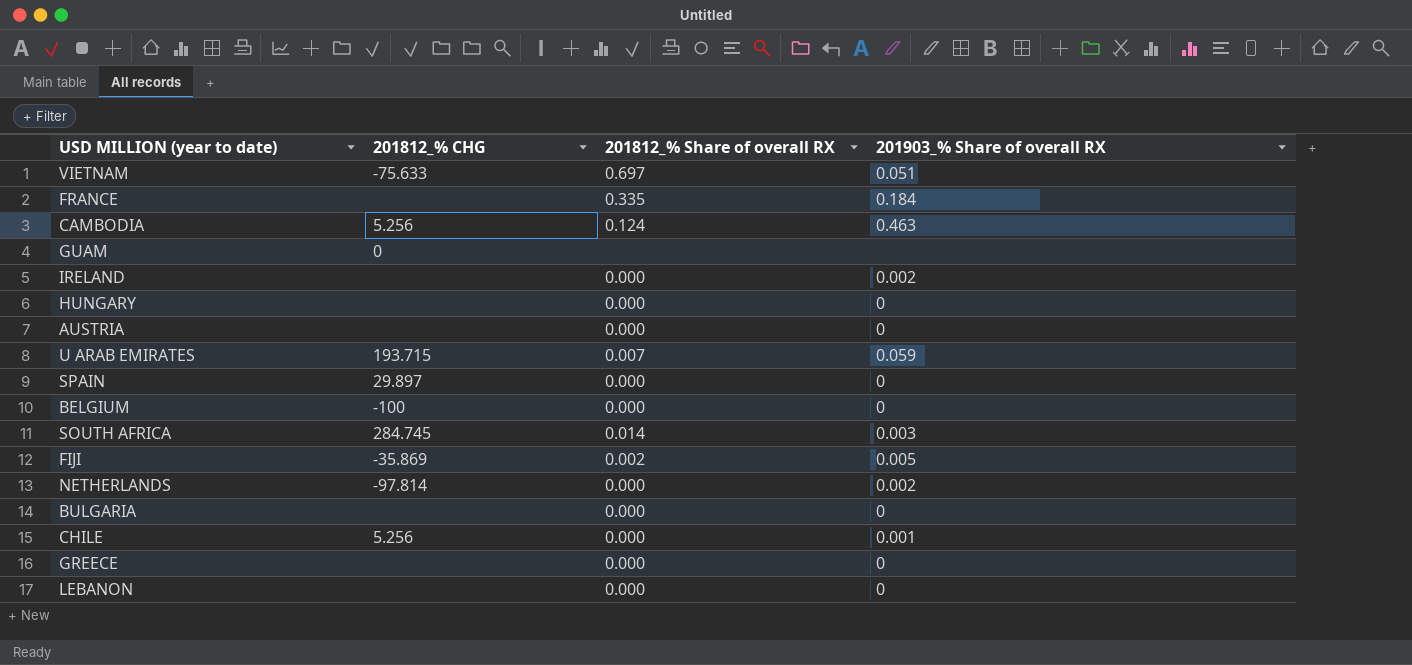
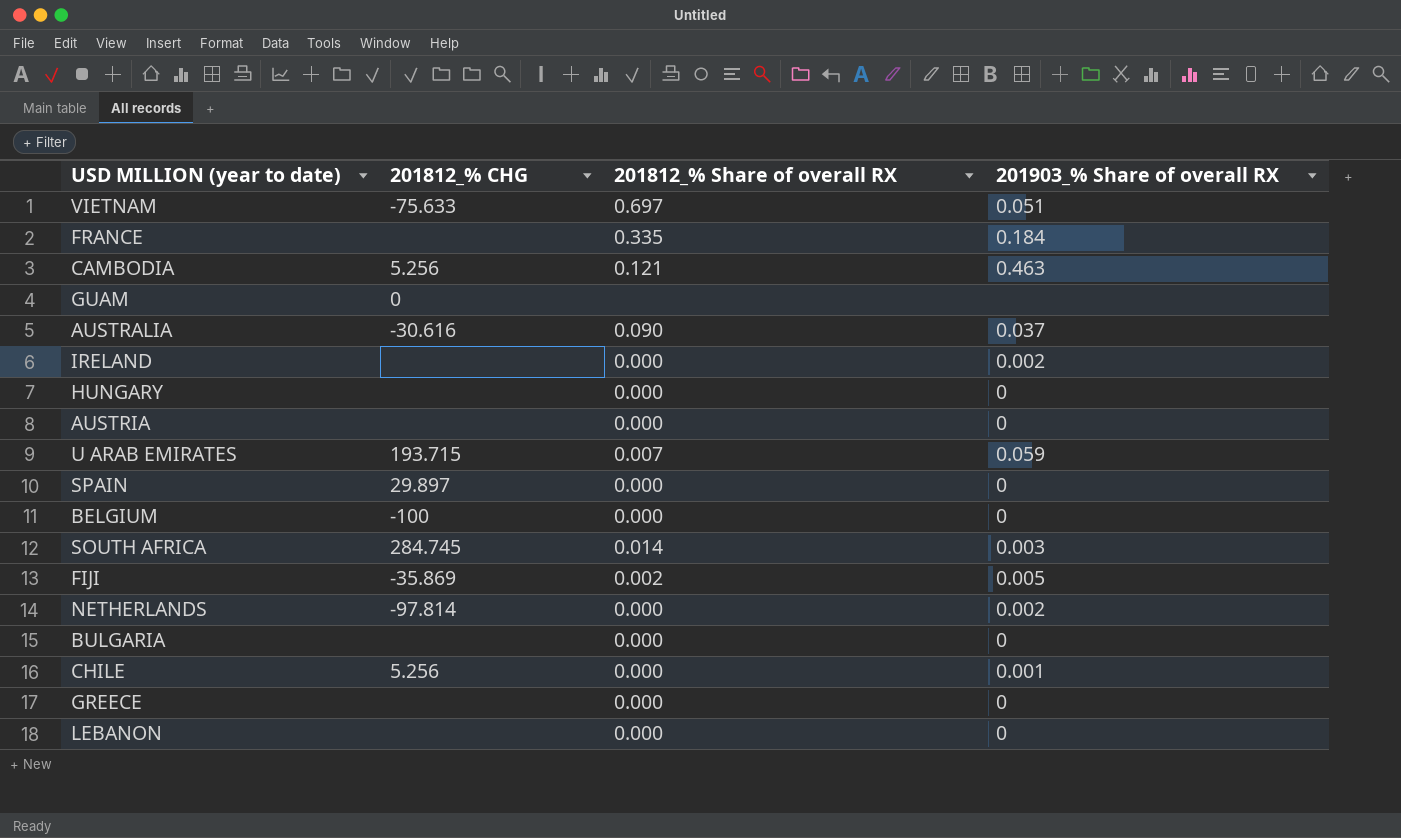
CAMBODIA | 201812_% Share of overall RX: 0.124 -> 0.121
row AUSTRALIA: none -> -30.616 | 0.090 | 0.037

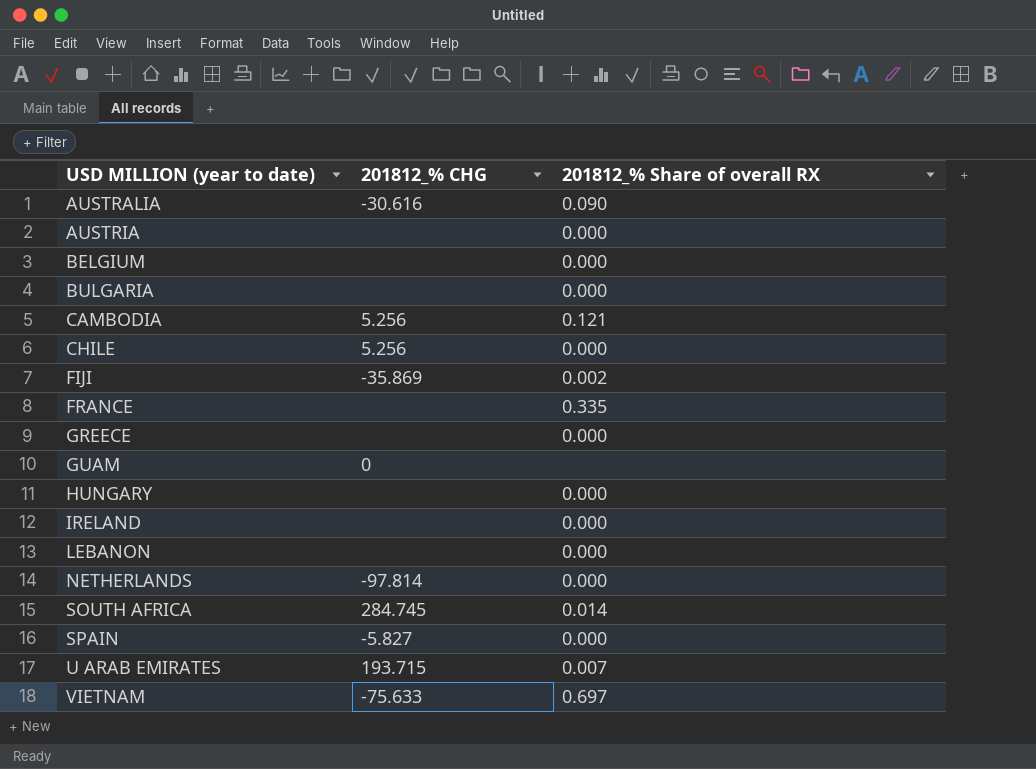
row order: none -> USD MILLION (year to date) ascending
column 201903_% Share of overall RX | position: 4 -> none
BELGIUM | 201812_% CHG: -100 -> none
SPAIN | 201812_% CHG: 29.897 -> -5.827

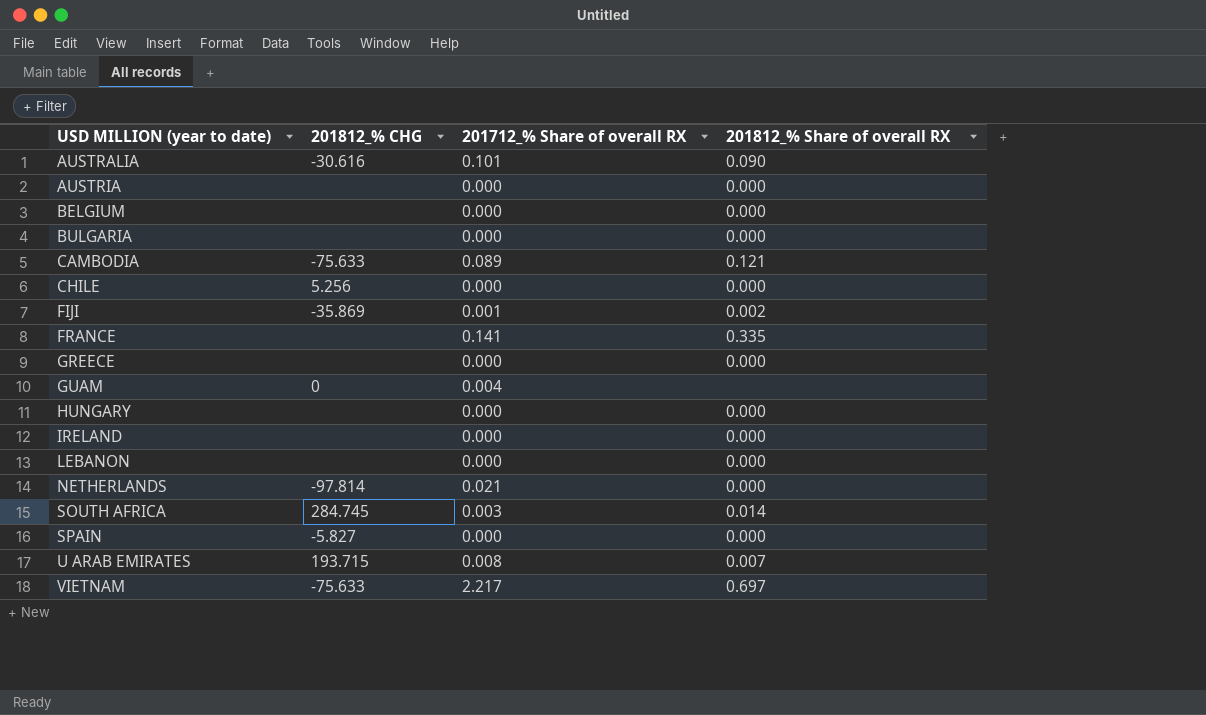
column 201712_% Share of overall RX | position: none -> 3
CAMBODIA | 201812_% CHG: 5.256 -> -75.633

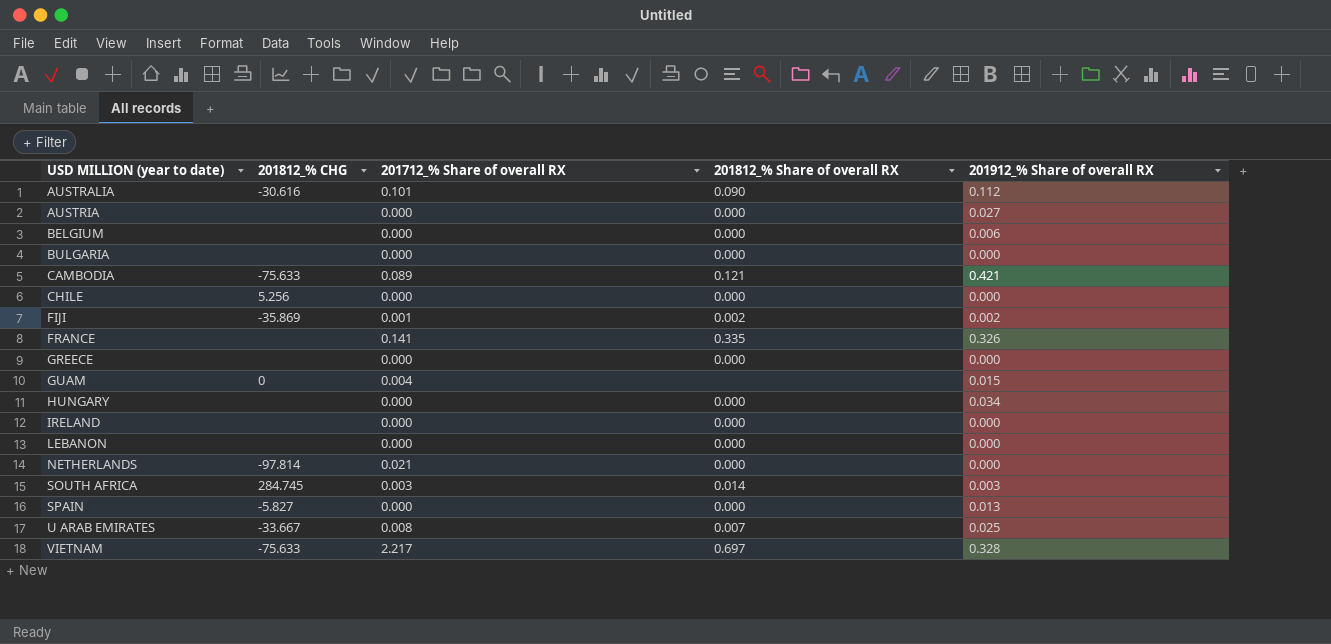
column 201912_% Share of overall RX | position: none -> 5
U ARAB EMIRATES | 201812_% CHG: 193.715 -> -33.667

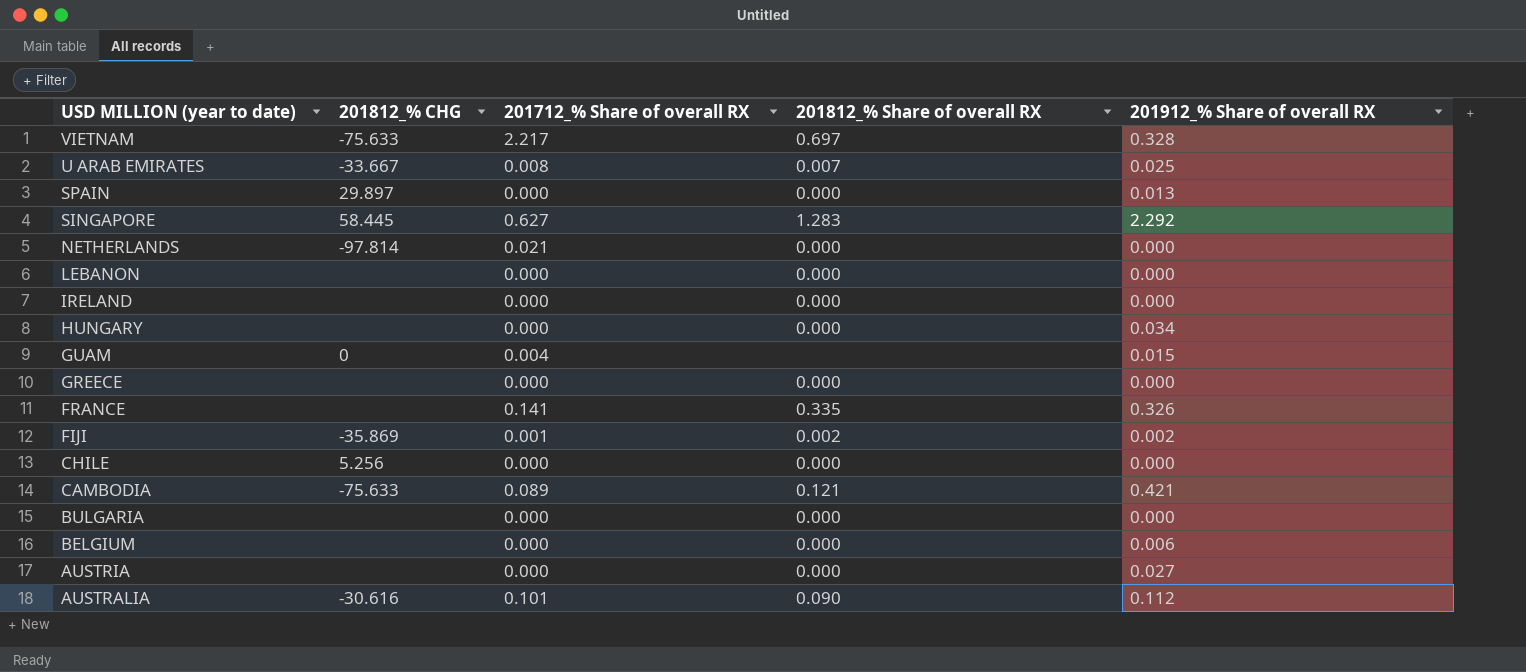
row order: USD MILLION (year to date) ascending -> USD MILLION (year to date) descending
row SOUTH AFRICA: 284.745 | 0.003 | 0.014 | 0.003 -> none
SPAIN | 201812_% CHG: -5.827 -> 29.897
row SINGAPORE: none -> 58.445 | 0.627 | 1.283 | 2.292

